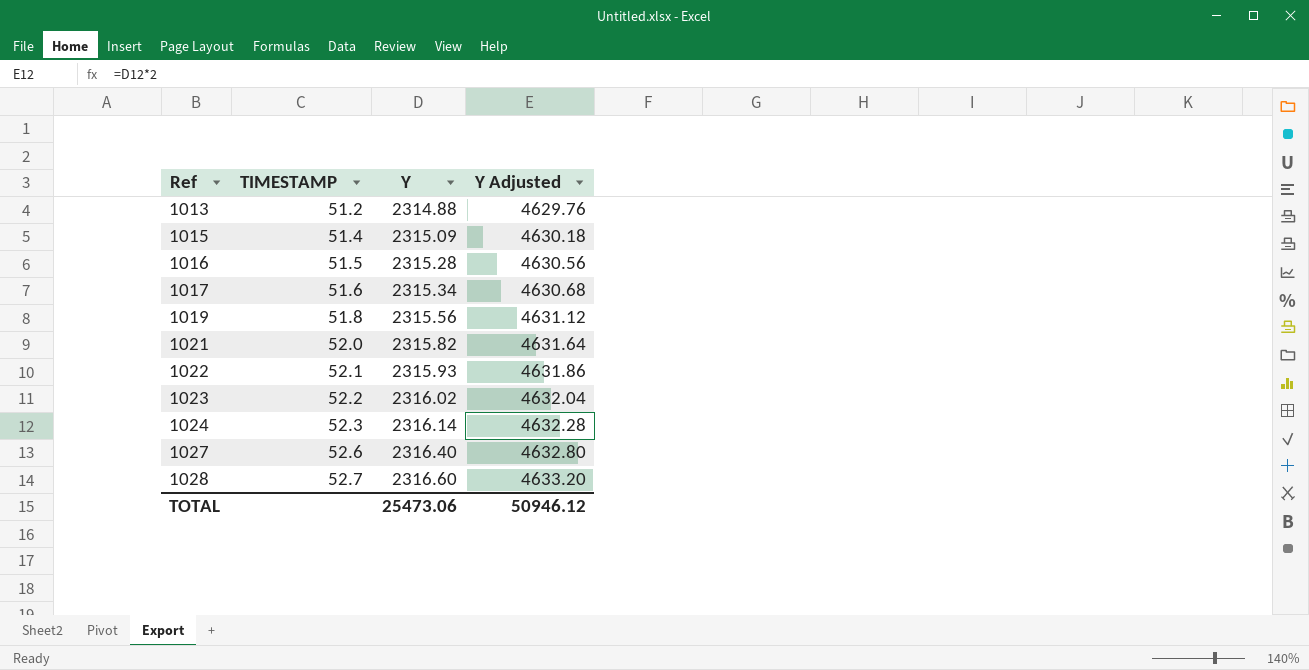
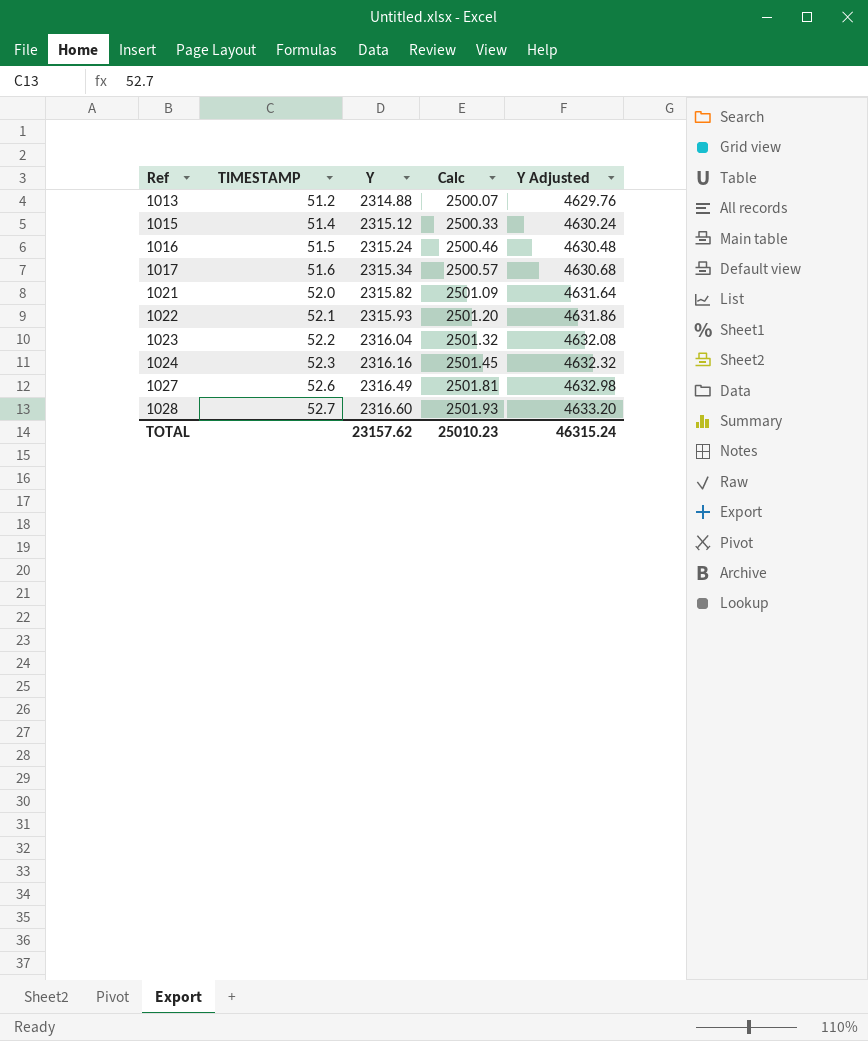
column Calc | formula: none -> [Y] * 1.08
row 1019: 51.8 | 2315.56 | 4631.12 -> none
1015 | Y: 2315.09 -> 2315.12
1015 | Y Adjusted: 4630.18 -> 4630.24
1016 | Y: 2315.28 -> 2315.24
1016 | Y Adjusted: 4630.56 -> 4630.48
1023 | Y: 2316.02 -> 2316.04
1023 | Y Adjusted: 4632.04 -> 4632.08
1024 | Y: 2316.14 -> 2316.16
1024 | Y Adjusted: 4632.28 -> 4632.32
1027 | Y: 2316.40 -> 2316.49
1027 | Y Adjusted: 4632.80 -> 4632.98
TOTAL | Y: 25473.06 -> 23157.62
TOTAL | Y Adjusted: 50946.12 -> 46315.24

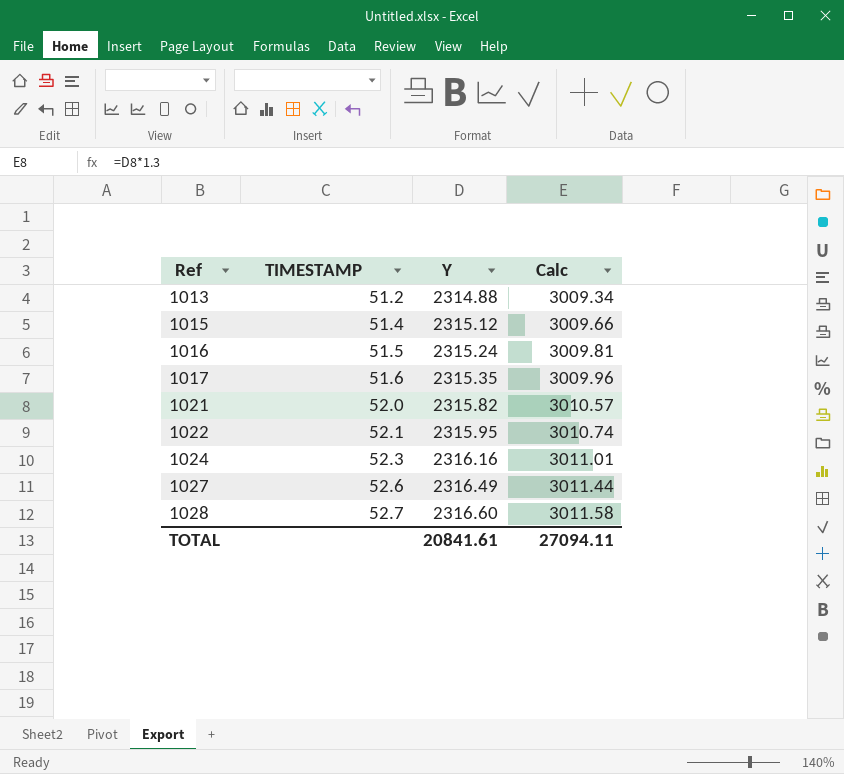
column Y Adjusted | formula: [Y] * 2 -> none
column Calc | formula: [Y] * 1.08 -> [Y] * 1.3
row 1023: 52.2 | 2316.04 | 2501.32 | 4632.08 -> none
1017 | Y: 2315.34 -> 2315.35
1022 | Y: 2315.93 -> 2315.95
TOTAL | Y: 23157.62 -> 20841.61
TOTAL | Calc: 25010.23 -> 27094.11

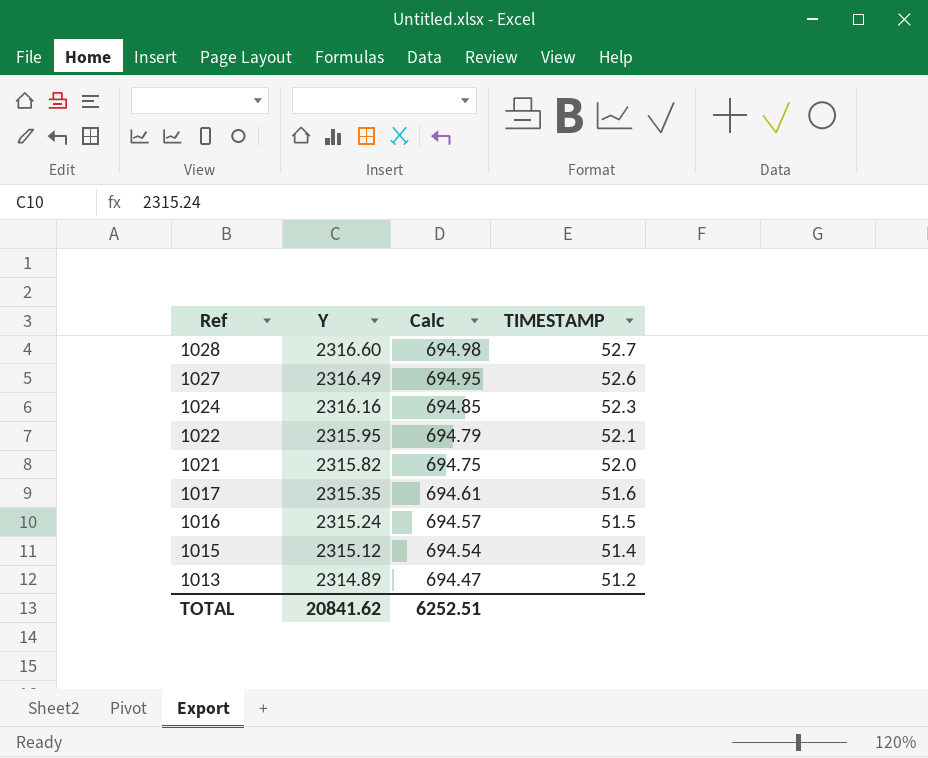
row order: Ref ascending -> Ref descending
column Calc | formula: [Y] * 1.3 -> [Y] * 0.3
column TIMESTAMP | position: 2 -> 4
1013 | Y: 2314.88 -> 2314.89
TOTAL | Y: 20841.61 -> 20841.62
TOTAL | Calc: 27094.11 -> 6252.51

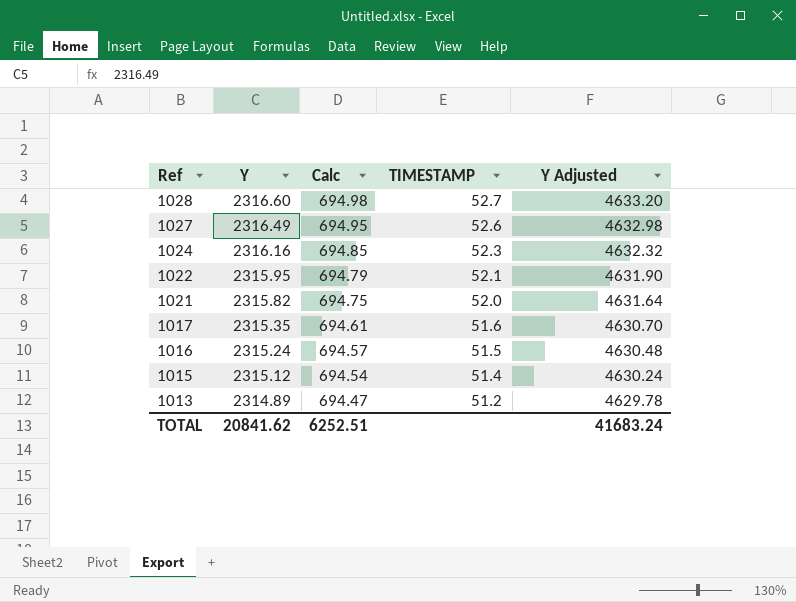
column Y Adjusted | formula: none -> [Y] * 2

